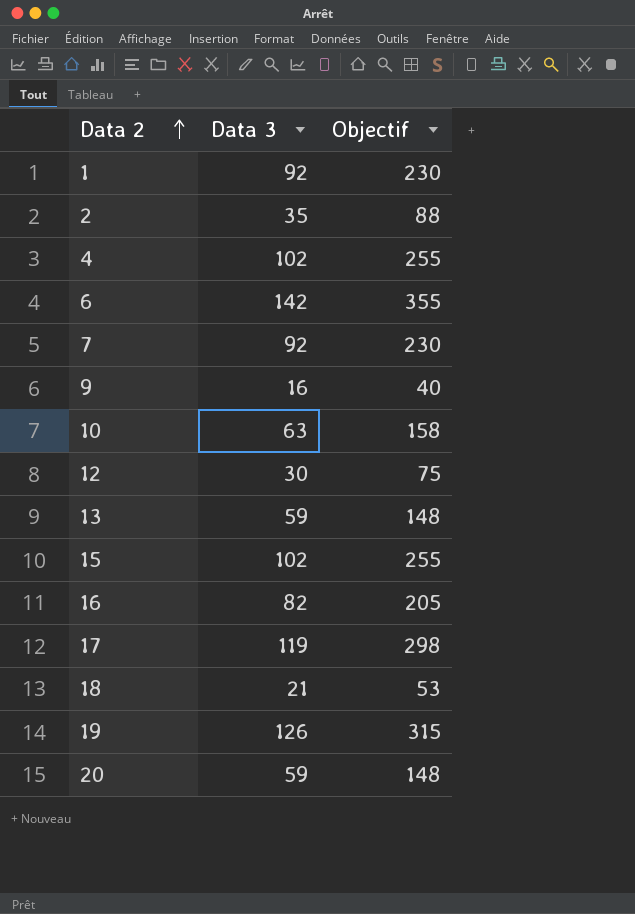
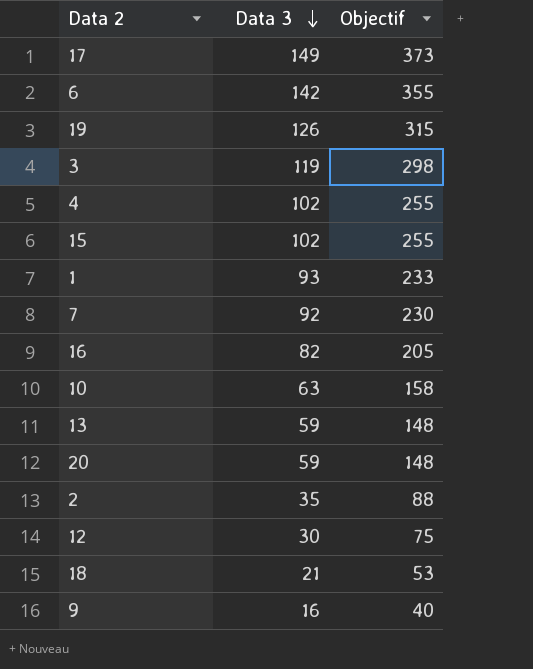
row order: Data 2 ascending -> Data 3 descending
17 | Data 3: 119 -> 149
17 | Objectif: 298 -> 373
row 3: none -> 119 | 298
1 | Data 3: 92 -> 93
1 | Objectif: 230 -> 233

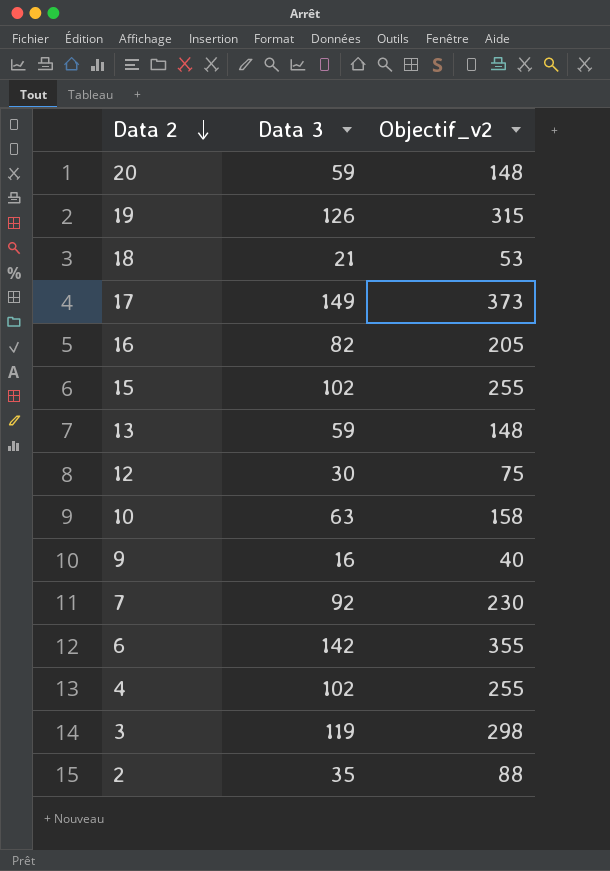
row order: Data 3 descending -> Data 2 descending
column name: Objectif -> Objectif_v2
row 1: 93 | 233 -> none

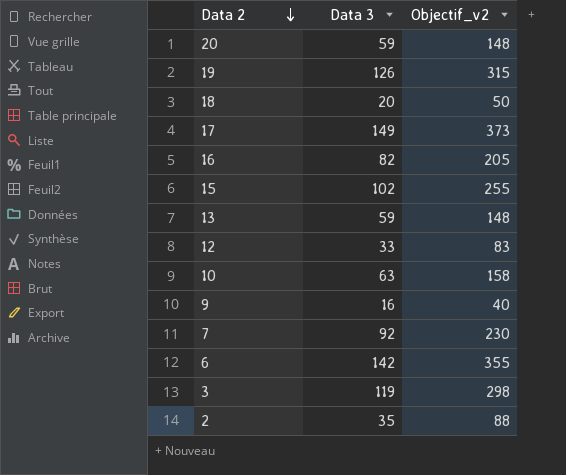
row 4: 102 | 255 -> none
18 | Data 3: 21 -> 20
18 | Objectif_v2: 53 -> 50
12 | Data 3: 30 -> 33
12 | Objectif_v2: 75 -> 83

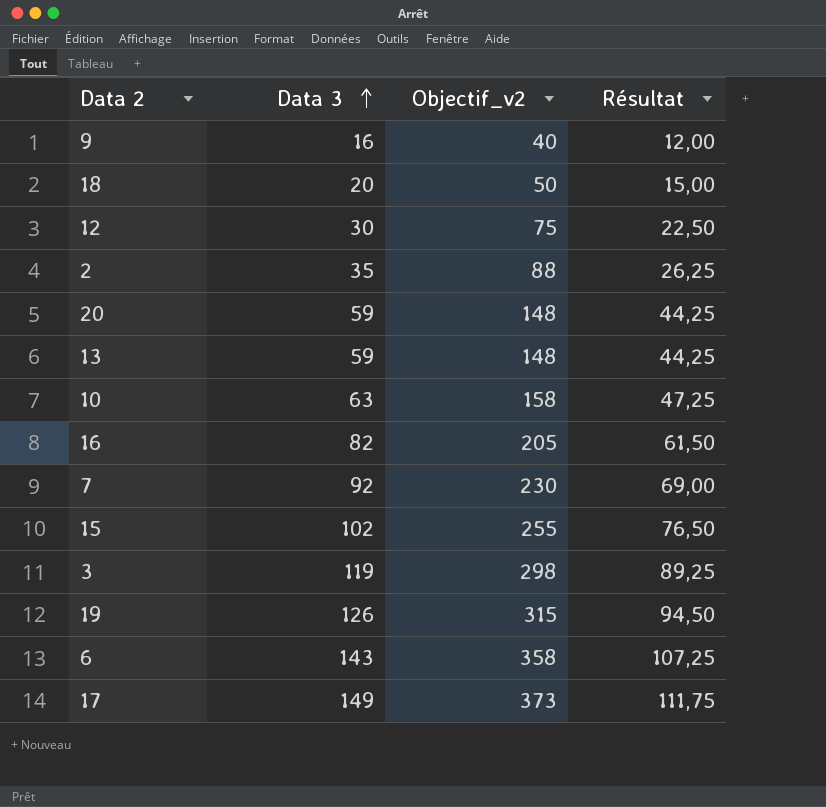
row order: Data 2 descending -> Data 3 ascending
column Résultat | formula: none -> [Data 3] * 0,75
12 | Data 3: 33 -> 30
12 | Objectif_v2: 83 -> 75
6 | Data 3: 142 -> 143
6 | Objectif_v2: 355 -> 358

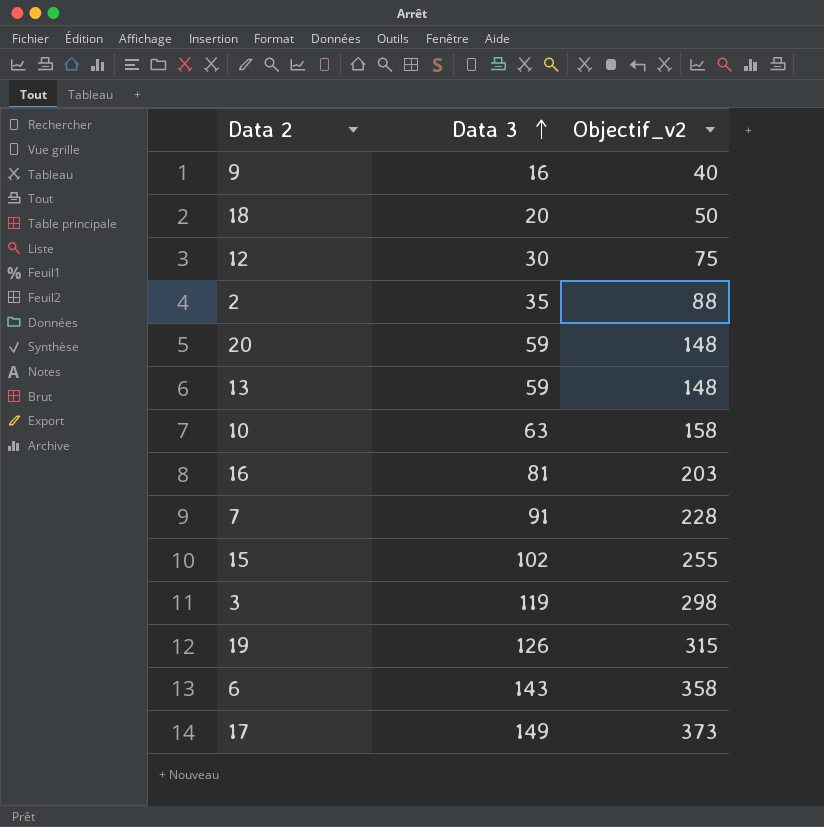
column Résultat | formula: [Data 3] * 0,75 -> none
16 | Data 3: 82 -> 81
16 | Objectif_v2: 205 -> 203
7 | Data 3: 92 -> 91
7 | Objectif_v2: 230 -> 228

